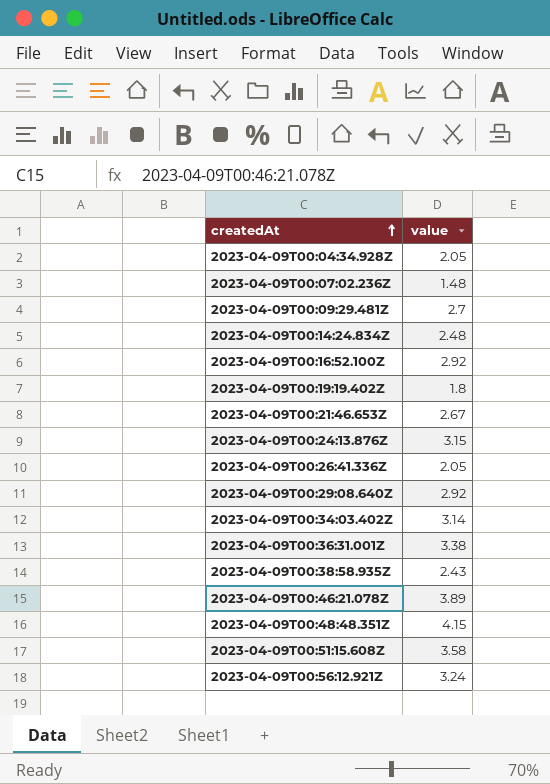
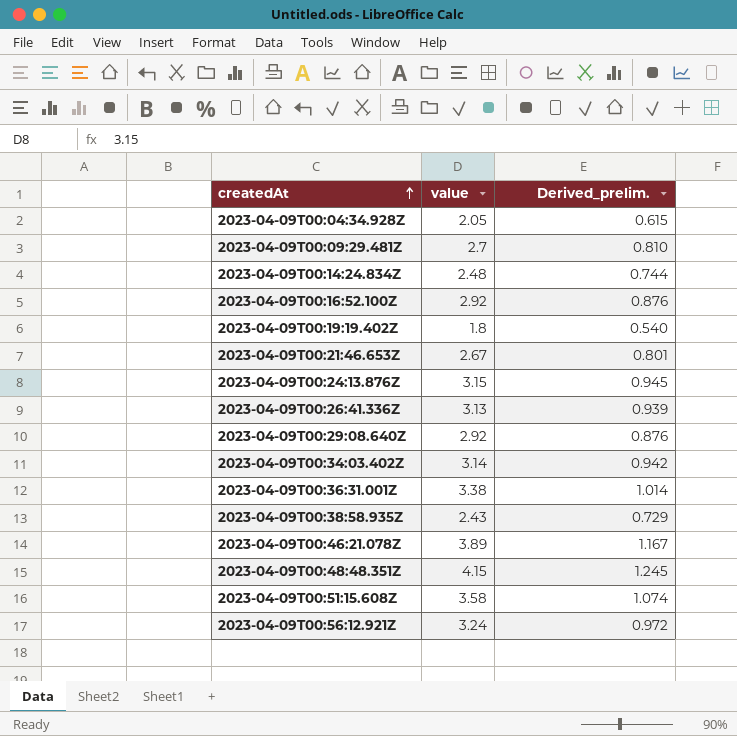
column Derived_prelim. | formula: none -> [value] * 0.3
row 2023-04-09T00:07:02.236Z: 1.48 -> none
2023-04-09T00:26:41.336Z | value: 2.05 -> 3.13

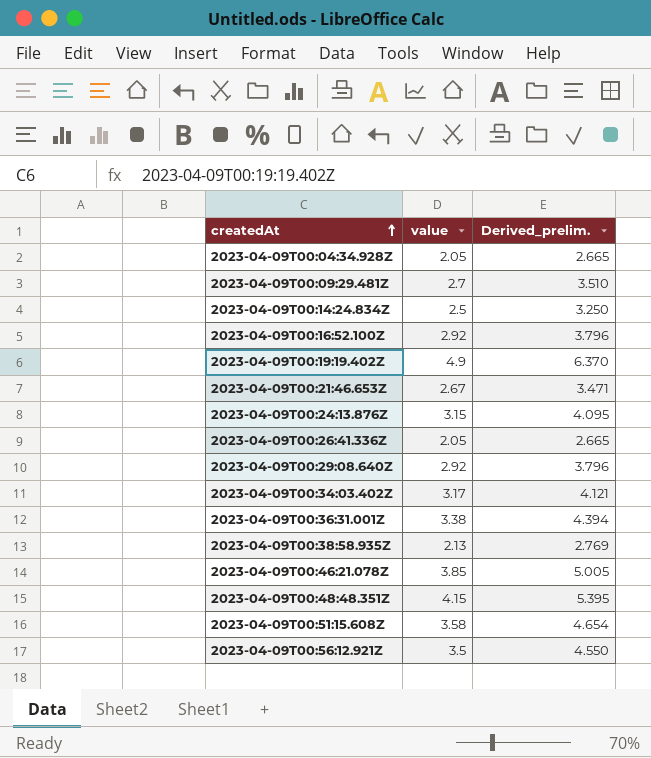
column Derived_prelim. | formula: [value] * 0.3 -> [value] * 1.3
2023-04-09T00:14:24.834Z | value: 2.48 -> 2.5
2023-04-09T00:19:19.402Z | value: 1.8 -> 4.9
2023-04-09T00:26:41.336Z | value: 3.13 -> 2.05
2023-04-09T00:34:03.402Z | value: 3.14 -> 3.17
2023-04-09T00:38:58.935Z | value: 2.43 -> 2.13
2023-04-09T00:46:21.078Z | value: 3.89 -> 3.85
2023-04-09T00:56:12.921Z | value: 3.24 -> 3.5

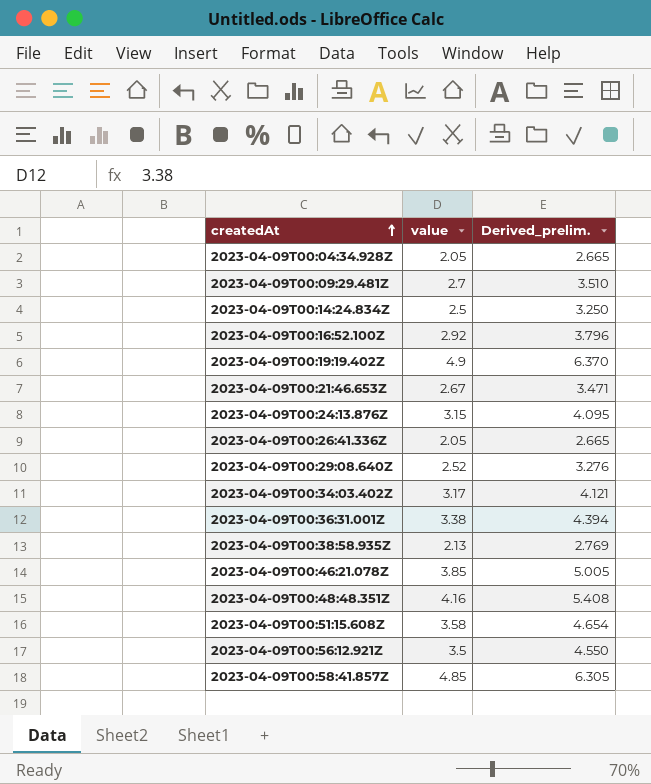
2023-04-09T00:29:08.640Z | value: 2.92 -> 2.52
2023-04-09T00:29:08.640Z | Derived_prelim.: 3.796 -> 3.276
2023-04-09T00:48:48.351Z | value: 4.15 -> 4.16
2023-04-09T00:48:48.351Z | Derived_prelim.: 5.395 -> 5.408
row 2023-04-09T00:58:41.857Z: none -> 4.85 | 6.305

